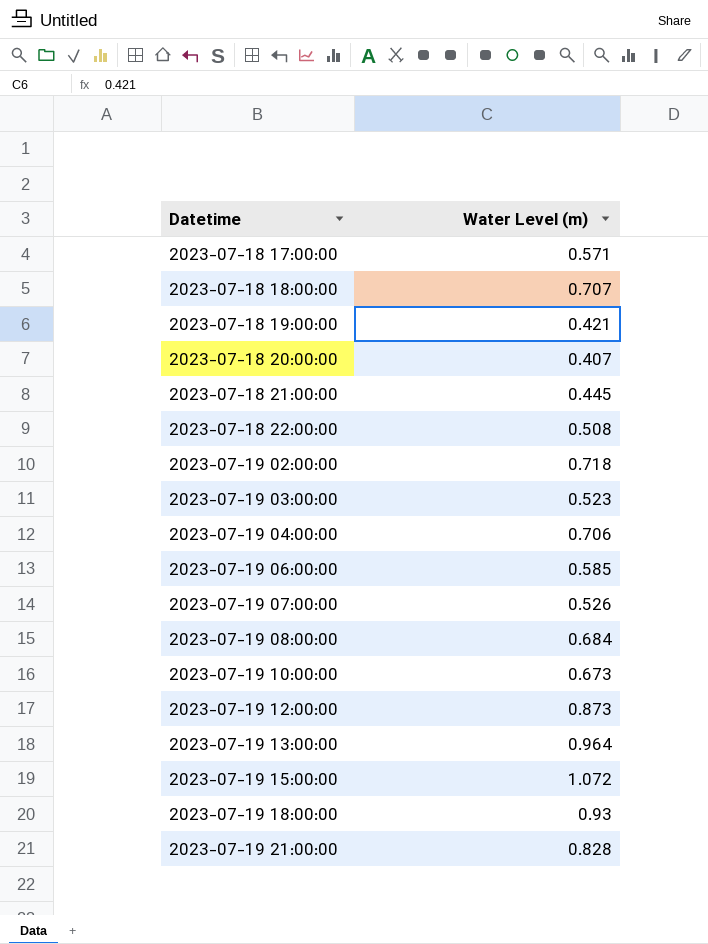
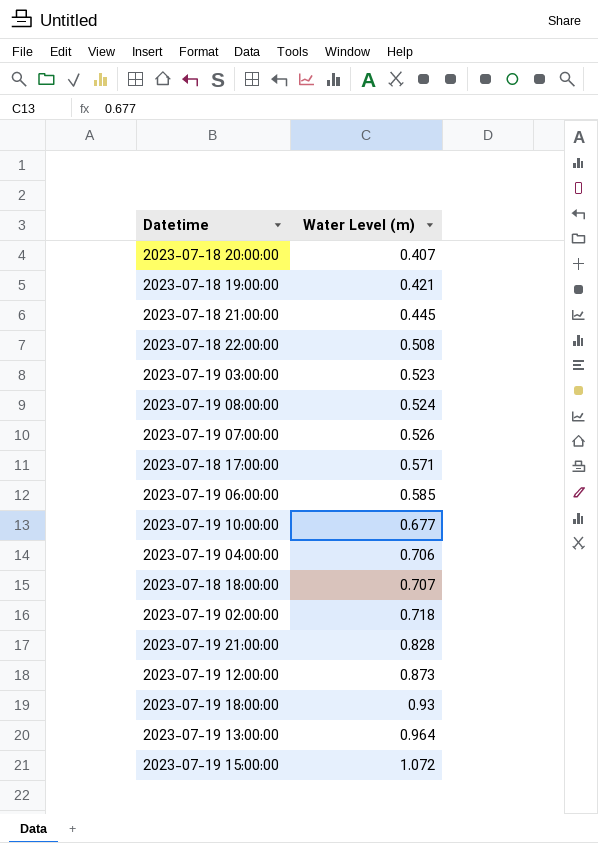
row order: Datetime ascending -> Water Level (m) ascending
2023-07-19 08:00:00 | Water Level (m): 0.684 -> 0.524
2023-07-19 10:00:00 | Water Level (m): 0.673 -> 0.677

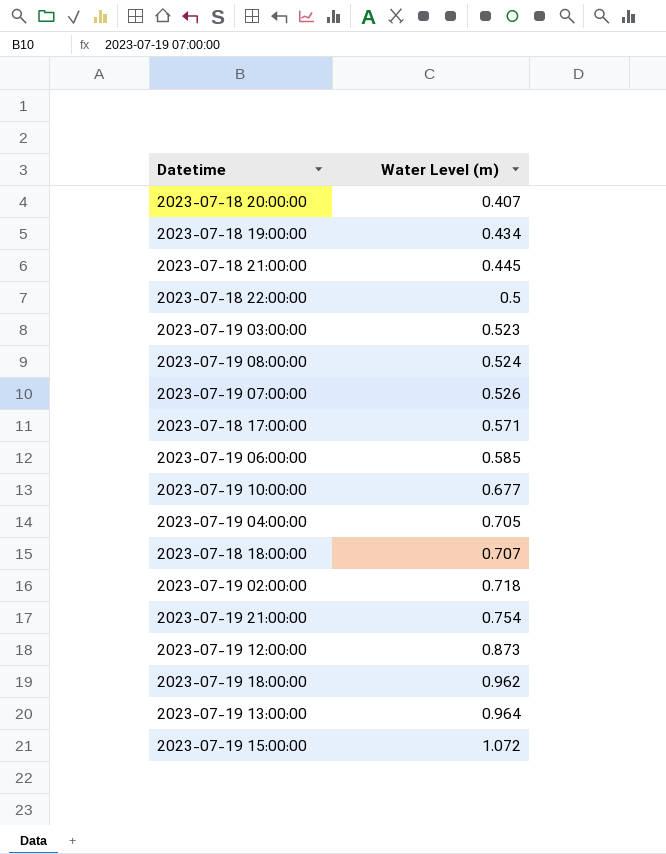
2023-07-18 19:00:00 | Water Level (m): 0.421 -> 0.434
2023-07-18 22:00:00 | Water Level (m): 0.508 -> 0.5
2023-07-19 04:00:00 | Water Level (m): 0.706 -> 0.705
2023-07-19 21:00:00 | Water Level (m): 0.828 -> 0.754
2023-07-19 18:00:00 | Water Level (m): 0.93 -> 0.962

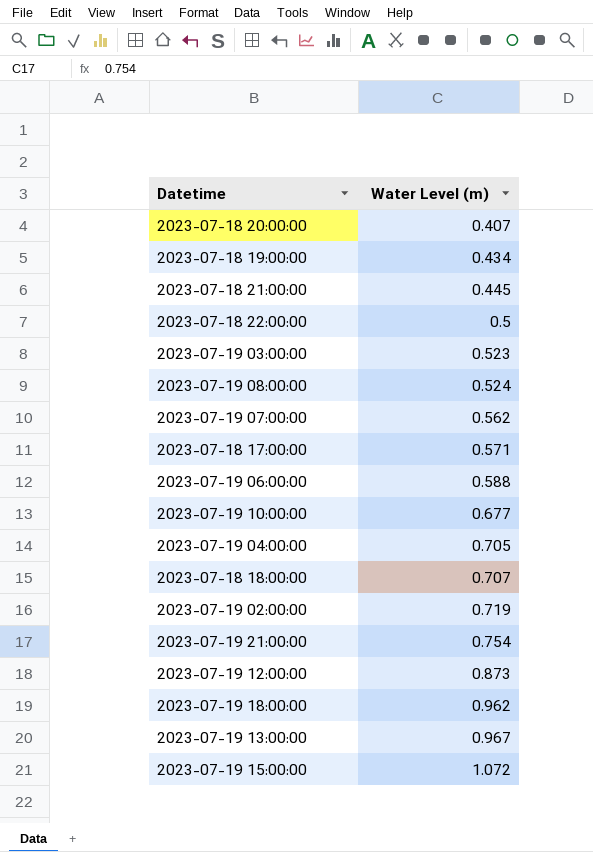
2023-07-19 07:00:00 | Water Level (m): 0.526 -> 0.562
2023-07-19 06:00:00 | Water Level (m): 0.585 -> 0.588
2023-07-19 02:00:00 | Water Level (m): 0.718 -> 0.719
2023-07-19 13:00:00 | Water Level (m): 0.964 -> 0.967

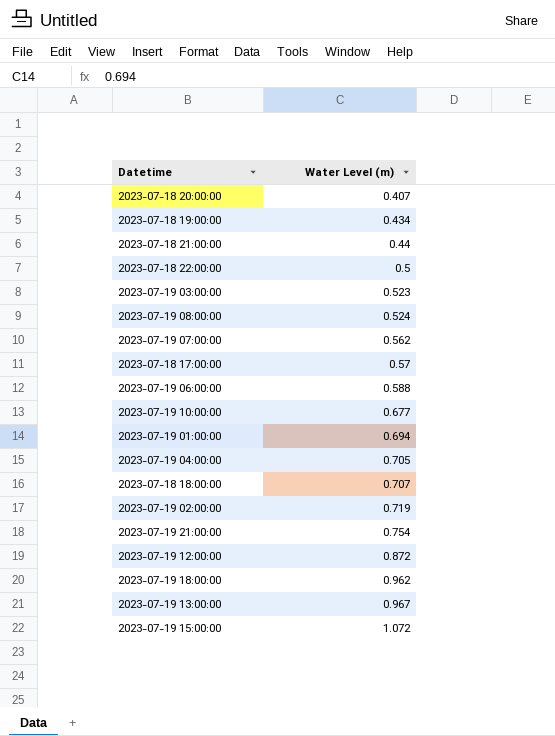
2023-07-18 21:00:00 | Water Level (m): 0.445 -> 0.44
2023-07-18 17:00:00 | Water Level (m): 0.571 -> 0.57
row 2023-07-19 01:00:00: none -> 0.694
2023-07-19 12:00:00 | Water Level (m): 0.873 -> 0.872

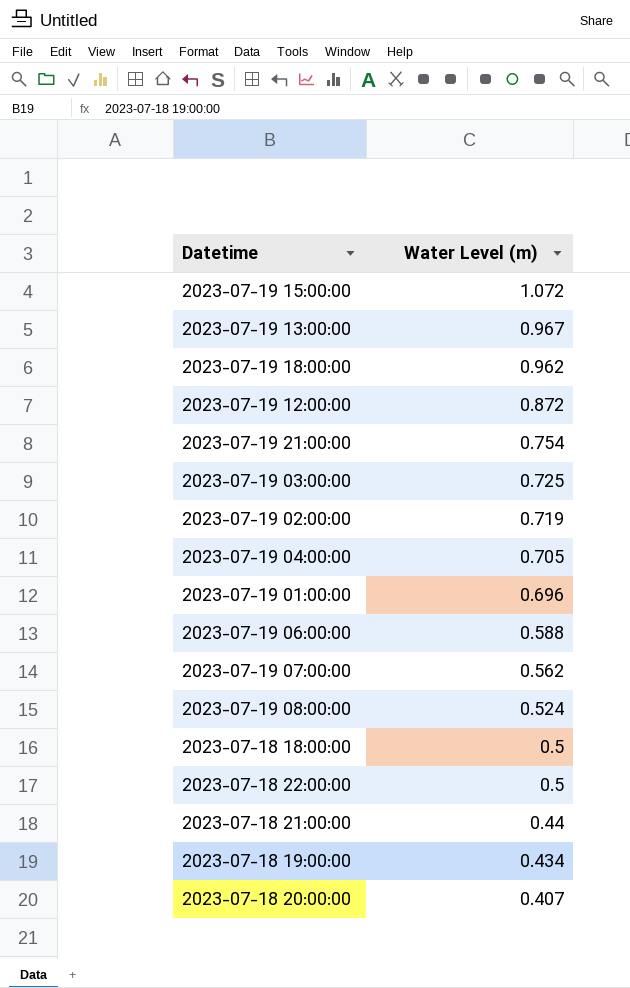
row order: Water Level (m) ascending -> Water Level (m) descending
row 2023-07-18 17:00:00: 0.57 -> none
row 2023-07-19 10:00:00: 0.677 -> none
2023-07-19 03:00:00 | Water Level (m): 0.523 -> 0.725
2023-07-19 01:00:00 | Water Level (m): 0.694 -> 0.696
2023-07-18 18:00:00 | Water Level (m): 0.707 -> 0.5

